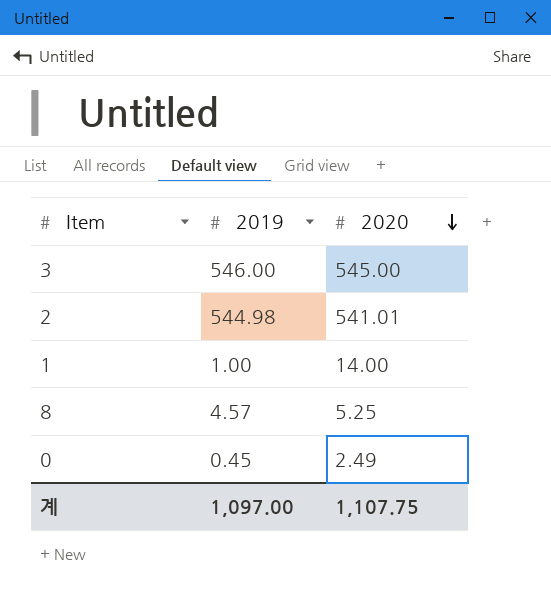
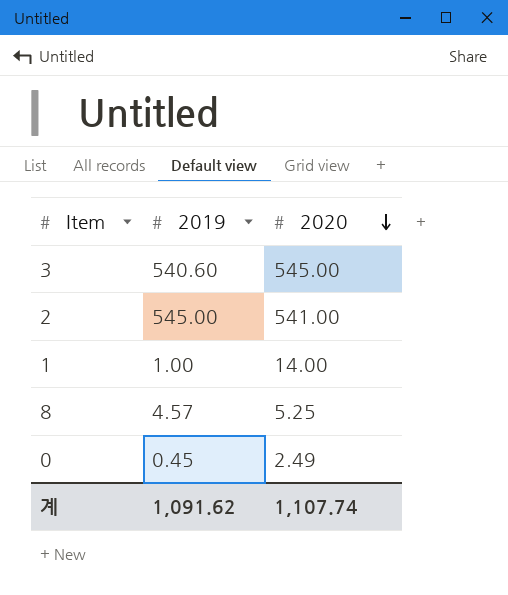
3 | 2019: 546.00 -> 540.60
2 | 2019: 544.98 -> 545.00
2 | 2020: 541.01 -> 541.00
계 | 2019: 1,097.00 -> 1,091.62
계 | 2020: 1,107.75 -> 1,107.74

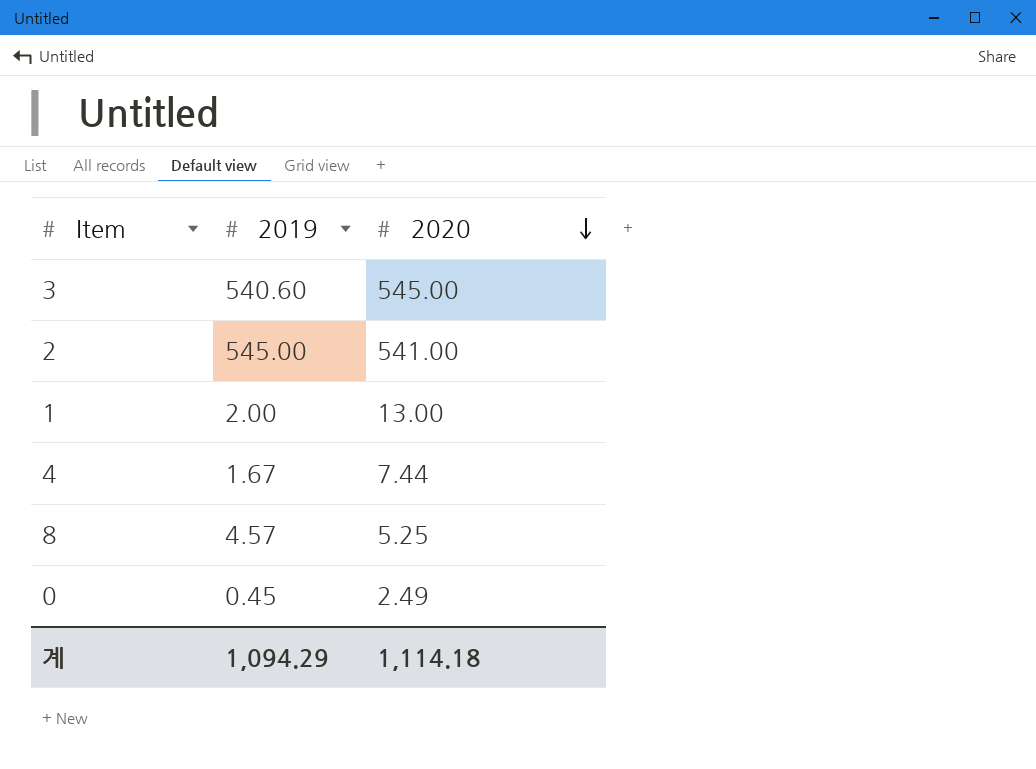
1 | 2019: 1.00 -> 2.00
1 | 2020: 14.00 -> 13.00
row 4: none -> 1.67 | 7.44
계 | 2019: 1,091.62 -> 1,094.29
계 | 2020: 1,107.74 -> 1,114.18

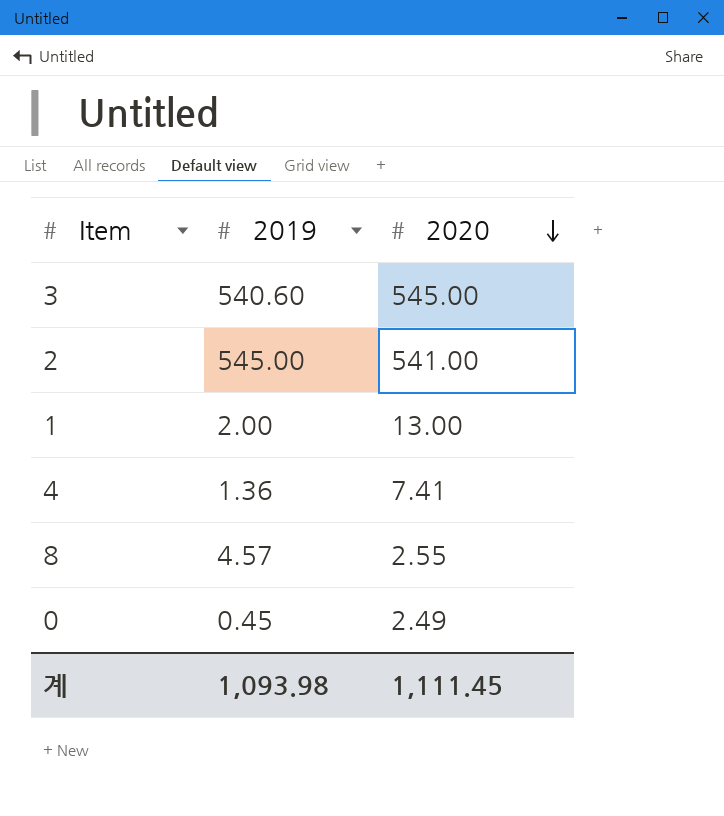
4 | 2019: 1.67 -> 1.36
4 | 2020: 7.44 -> 7.41
8 | 2020: 5.25 -> 2.55
계 | 2019: 1,094.29 -> 1,093.98
계 | 2020: 1,114.18 -> 1,111.45

